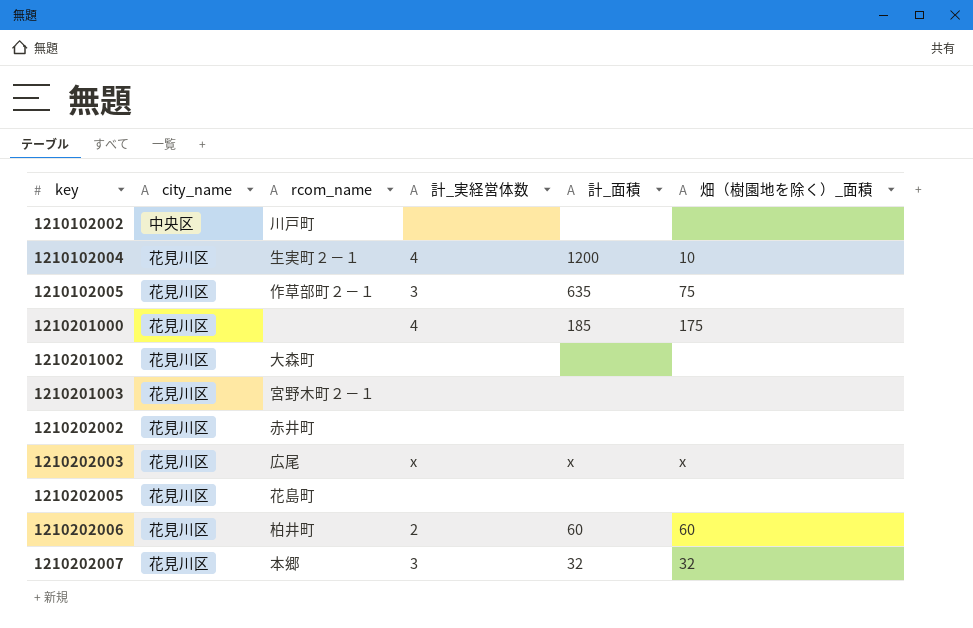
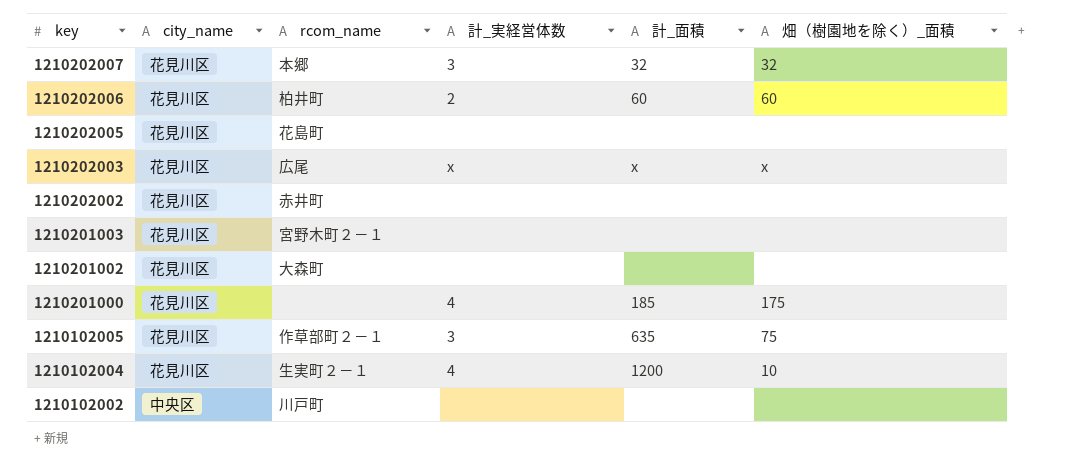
row order: key ascending -> key descending

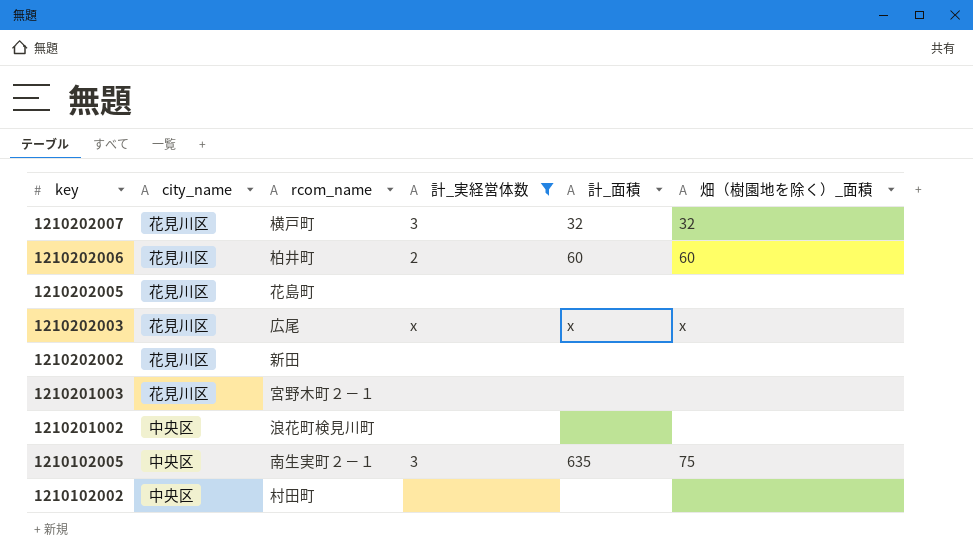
filter: none -> 計_実経営体数 != 4
1210202007 | rcom_name: 本郷 -> 横戸町
1210202002 | rcom_name: 赤井町 -> 新田
1210201002 | city_name: 花見川区 -> 中央区
1210201002 | rcom_name: 大森町 -> 浪花町検見川町
1210102005 | city_name: 花見川区 -> 中央区
1210102005 | rcom_name: 作草部町２－１ -> 南生実町２－１
1210102002 | rcom_name: 川戸町 -> 村田町

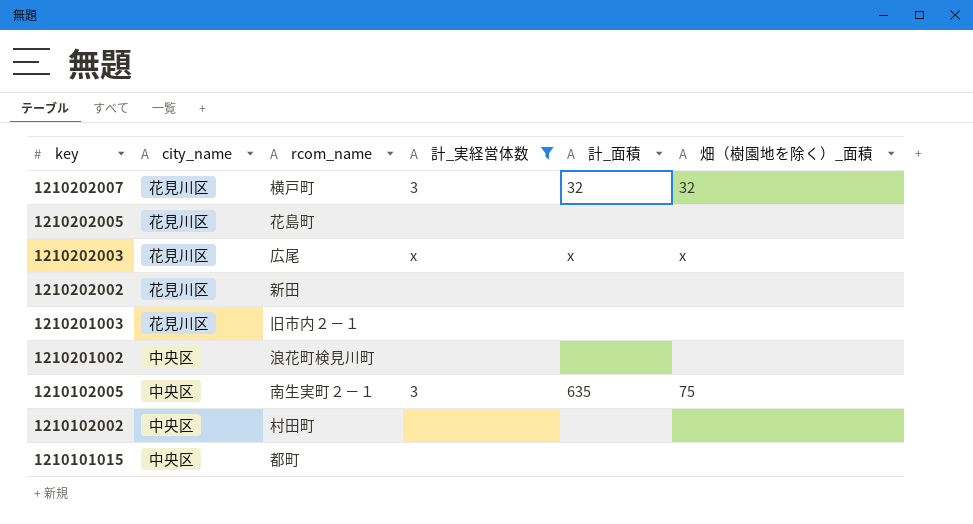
row 1210202006: 花見川区 | 柏井町 | 2 | 60 | 60 -> none
1210201003 | rcom_name: 宮野木町２－１ -> 旧市内２－１
row 1210101015: none -> 中央区 | 都町 | none | none | none

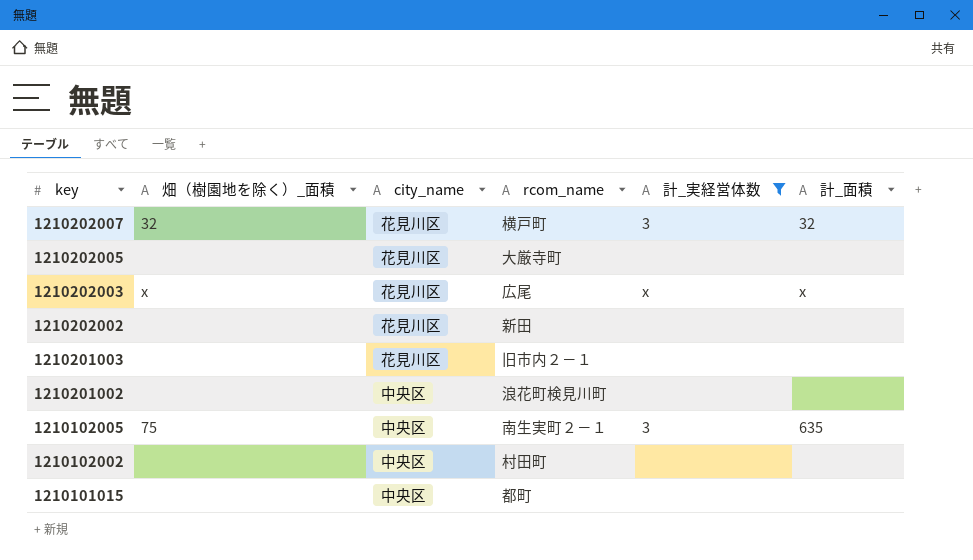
column 畑（樹園地を除く）_面積 | position: 6 -> 2
1210202005 | rcom_name: 花島町 -> 大厳寺町

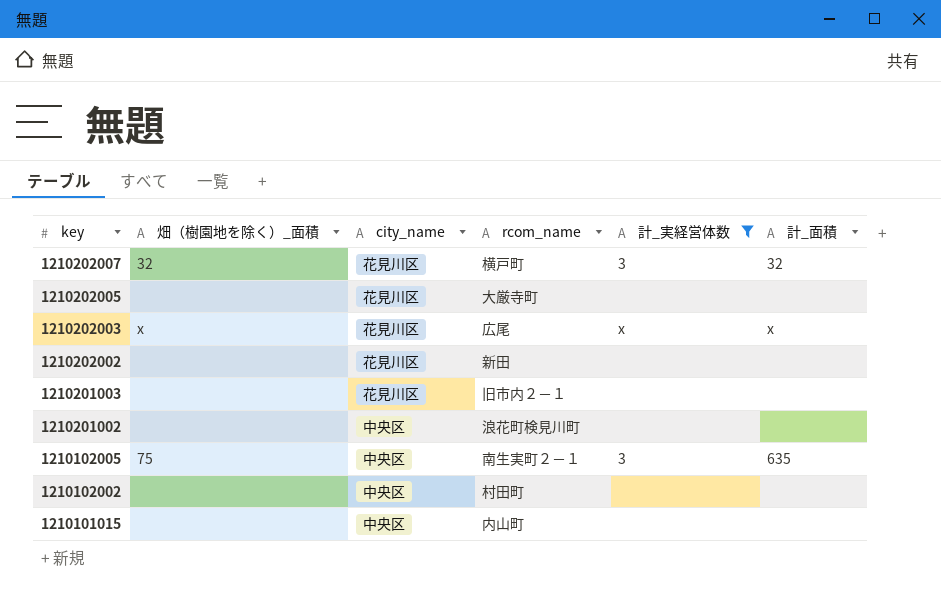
1210101015 | rcom_name: 都町 -> 内山町

